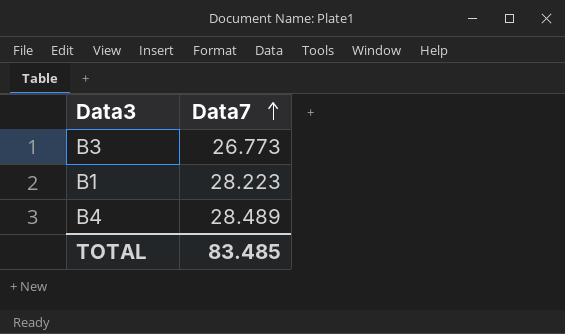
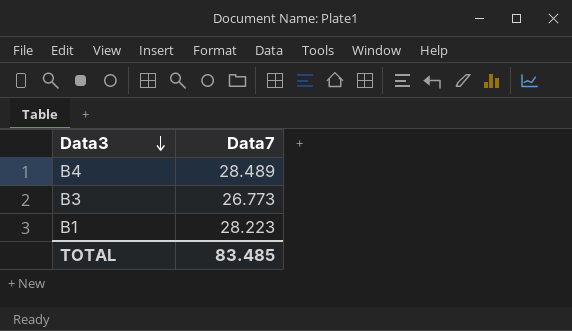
row order: Data7 ascending -> Data3 descending

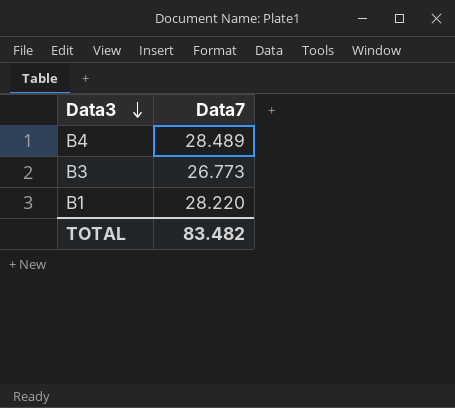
B1 | Data7: 28.223 -> 28.220
TOTAL | Data7: 83.485 -> 83.482

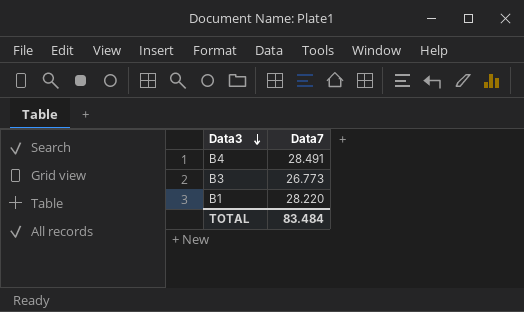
B4 | Data7: 28.489 -> 28.491
TOTAL | Data7: 83.482 -> 83.484

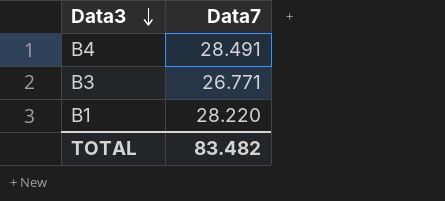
B3 | Data7: 26.773 -> 26.771
TOTAL | Data7: 83.484 -> 83.482

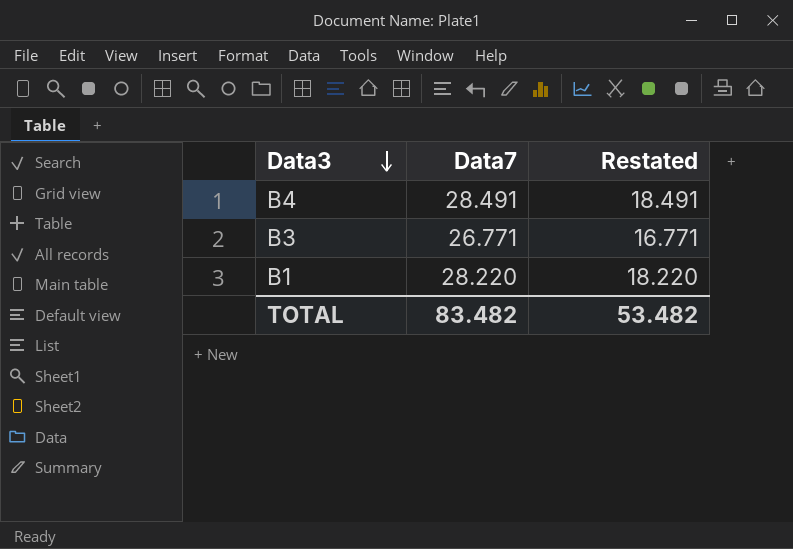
column Restated | formula: none -> [Data7] - 10

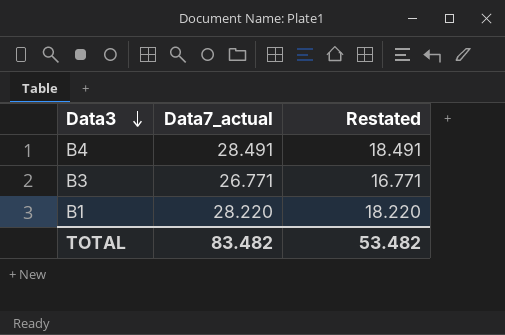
column name: Data7 -> Data7_actual

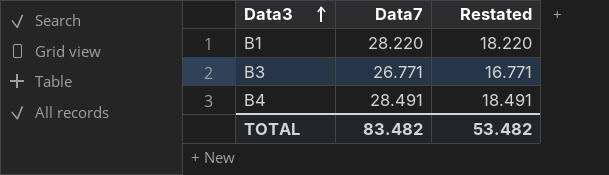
row order: Data3 descending -> Data3 ascending
column name: Data7_actual -> Data7

